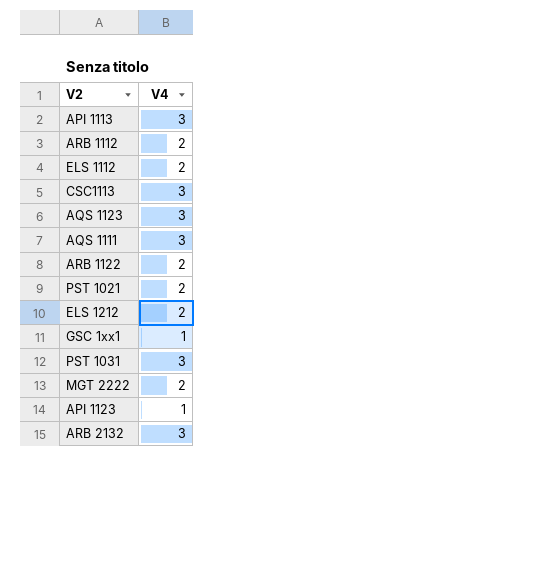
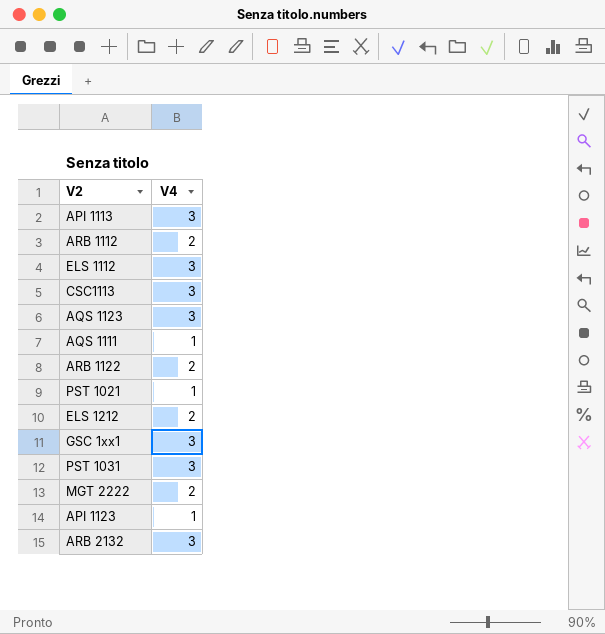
ELS 1112 | V4: 2 -> 3
AQS 1111 | V4: 3 -> 1
PST 1021 | V4: 2 -> 1
GSC 1xx1 | V4: 1 -> 3

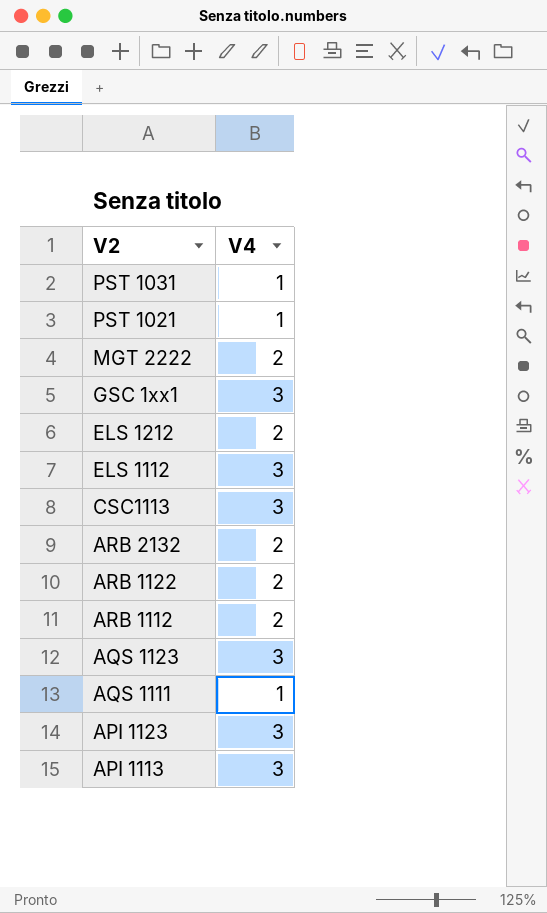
row order: none -> V2 descending
PST 1031 | V4: 3 -> 1
ARB 2132 | V4: 3 -> 2
API 1123 | V4: 1 -> 3

